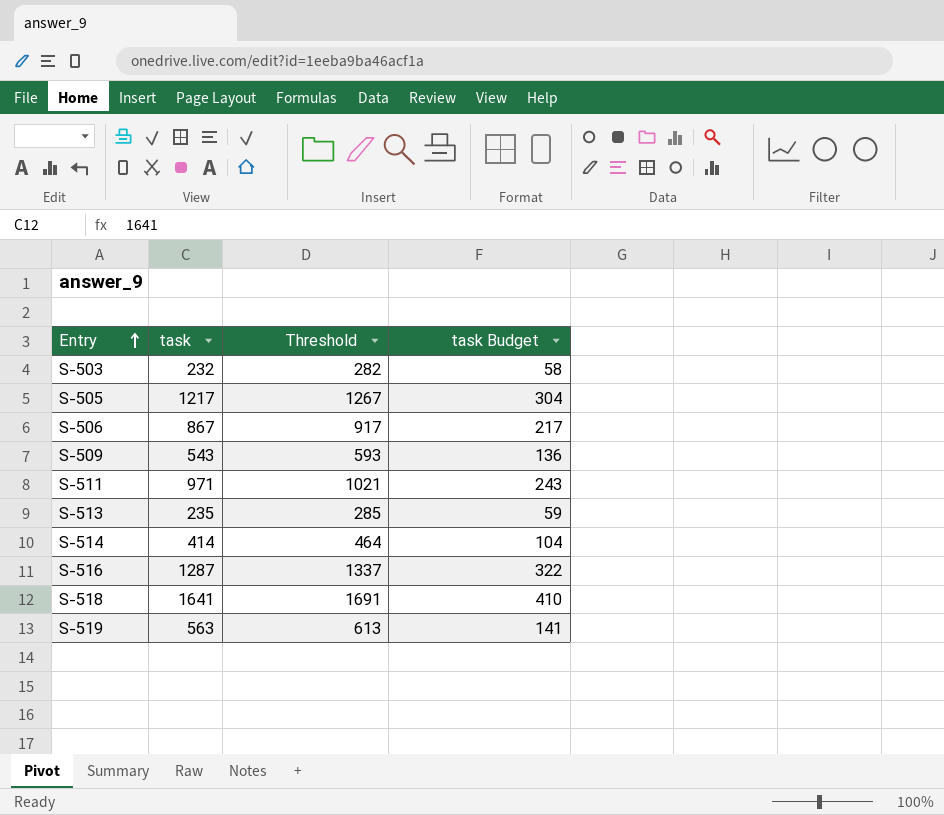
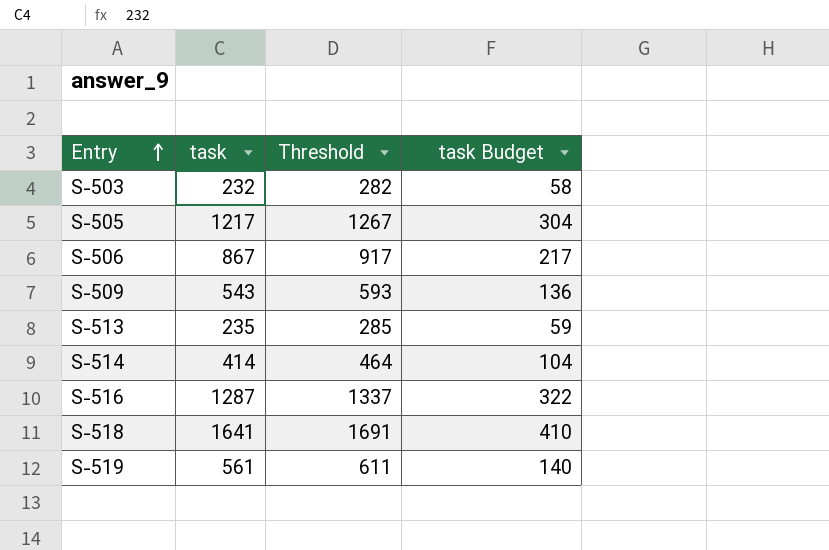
row S-511: 971 | 1021 | 243 -> none
S-519 | task: 563 -> 561
S-519 | Threshold: 613 -> 611
S-519 | task Budget: 141 -> 140

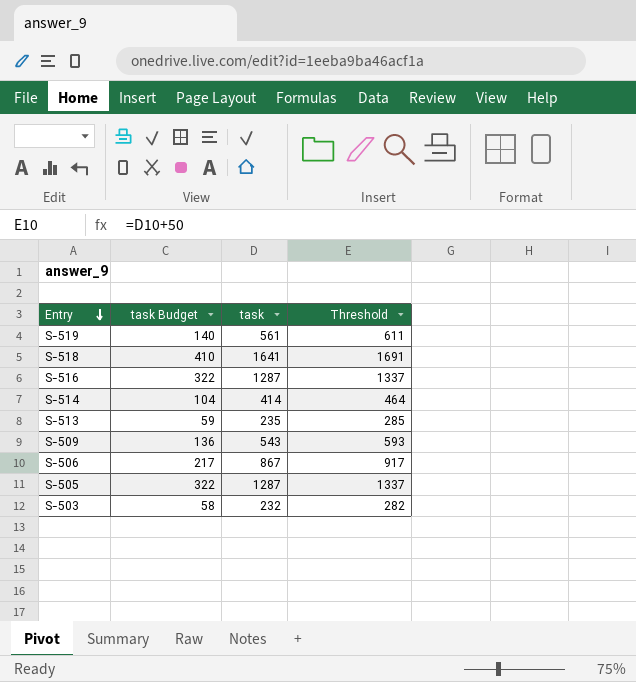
row order: Entry ascending -> Entry descending
column task Budget | position: 4 -> 2
S-505 | task Budget: 304 -> 322
S-505 | task: 1217 -> 1287
S-505 | Threshold: 1267 -> 1337

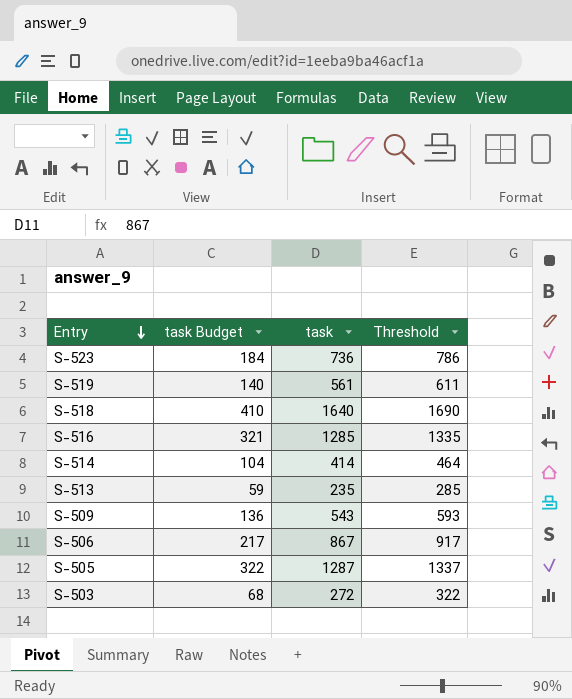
row S-523: none -> 184 | 736 | 786
S-518 | task: 1641 -> 1640
S-518 | Threshold: 1691 -> 1690
S-516 | task Budget: 322 -> 321
S-516 | task: 1287 -> 1285
S-516 | Threshold: 1337 -> 1335
S-503 | task Budget: 58 -> 68
S-503 | task: 232 -> 272
S-503 | Threshold: 282 -> 322

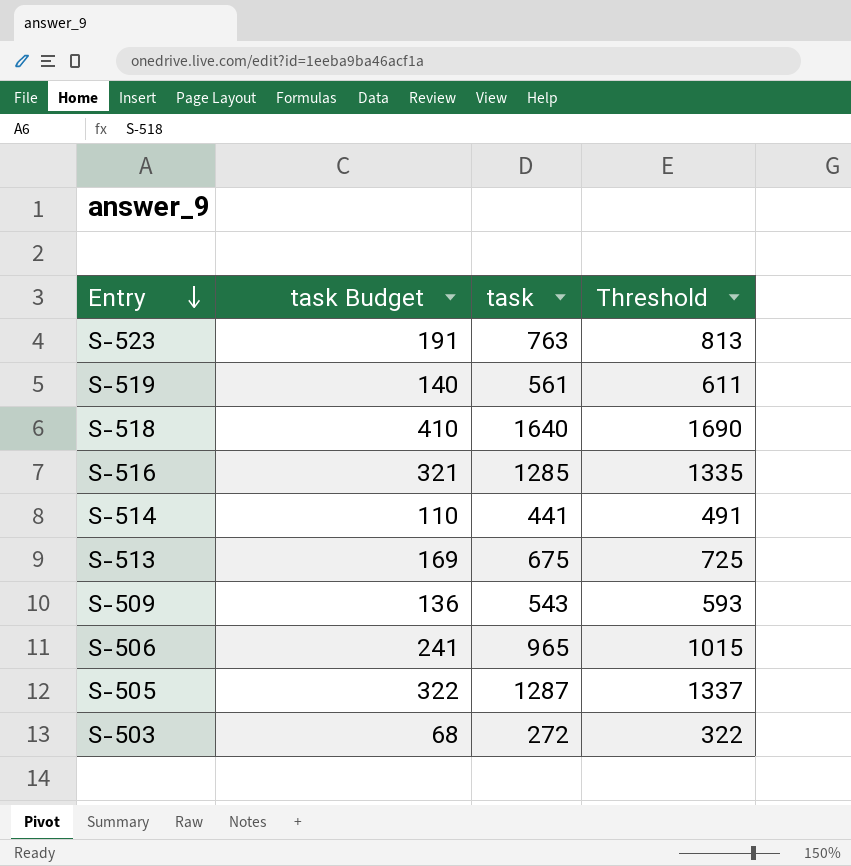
S-523 | task Budget: 184 -> 191
S-523 | task: 736 -> 763
S-523 | Threshold: 786 -> 813
S-514 | task Budget: 104 -> 110
S-514 | task: 414 -> 441
S-514 | Threshold: 464 -> 491
S-513 | task Budget: 59 -> 169
S-513 | task: 235 -> 675
S-513 | Threshold: 285 -> 725
S-506 | task Budget: 217 -> 241
S-506 | task: 867 -> 965
S-506 | Threshold: 917 -> 1015

